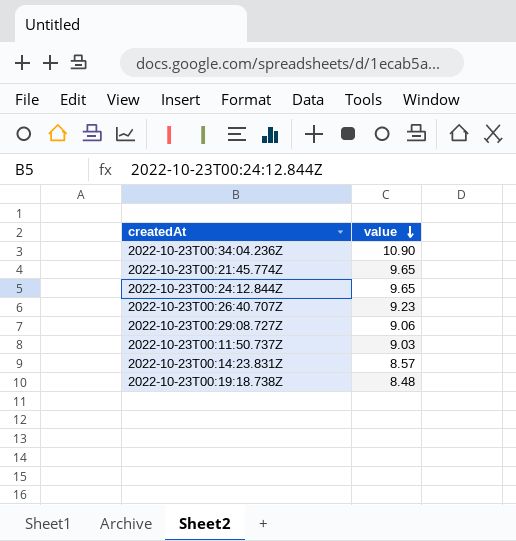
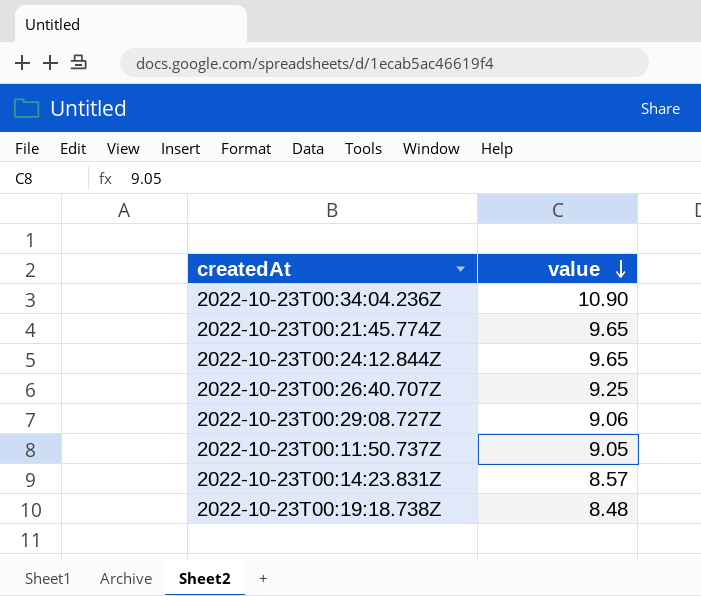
2022-10-23T00:26:40.707Z | value: 9.23 -> 9.25
2022-10-23T00:11:50.737Z | value: 9.03 -> 9.05

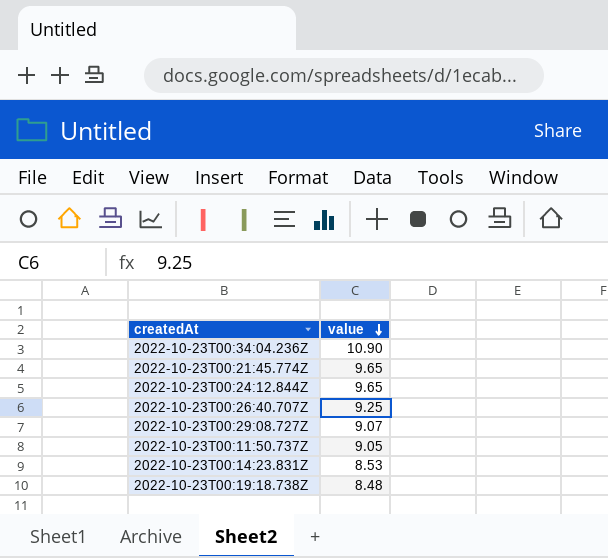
2022-10-23T00:29:08.727Z | value: 9.06 -> 9.07
2022-10-23T00:14:23.831Z | value: 8.57 -> 8.53

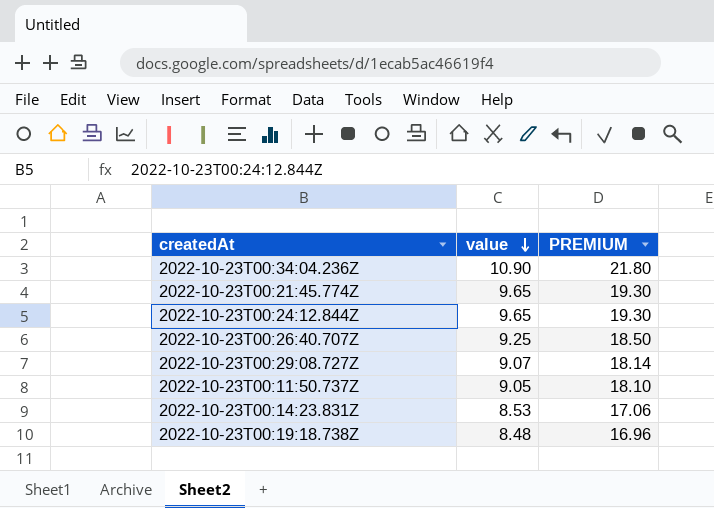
column PREMIUM | formula: none -> [value] * 2

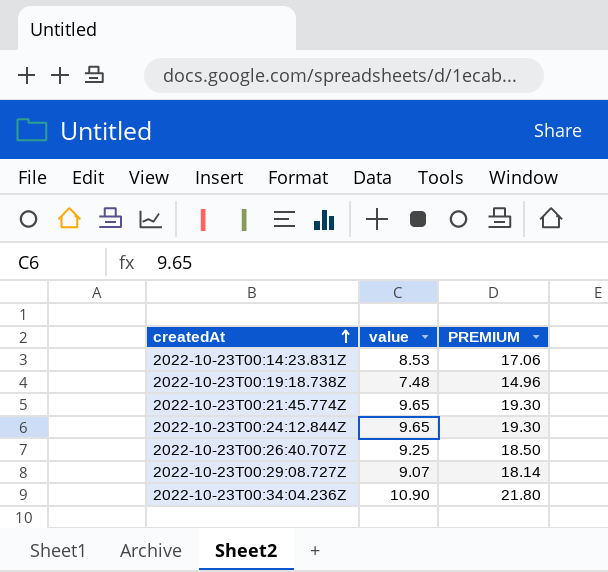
row order: value descending -> createdAt ascending
row 2022-10-23T00:11:50.737Z: 9.05 | 18.10 -> none
2022-10-23T00:19:18.738Z | value: 8.48 -> 7.48
2022-10-23T00:19:18.738Z | PREMIUM: 16.96 -> 14.96

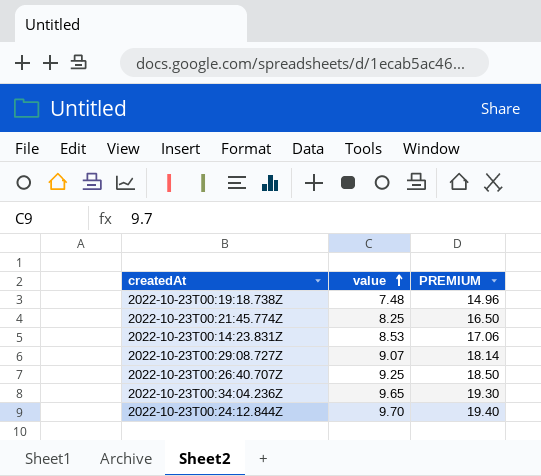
row order: createdAt ascending -> value ascending
2022-10-23T00:21:45.774Z | value: 9.65 -> 8.25
2022-10-23T00:21:45.774Z | PREMIUM: 19.30 -> 16.50
2022-10-23T00:34:04.236Z | value: 10.90 -> 9.65
2022-10-23T00:34:04.236Z | PREMIUM: 21.80 -> 19.30
2022-10-23T00:24:12.844Z | value: 9.65 -> 9.70
2022-10-23T00:24:12.844Z | PREMIUM: 19.30 -> 19.40

